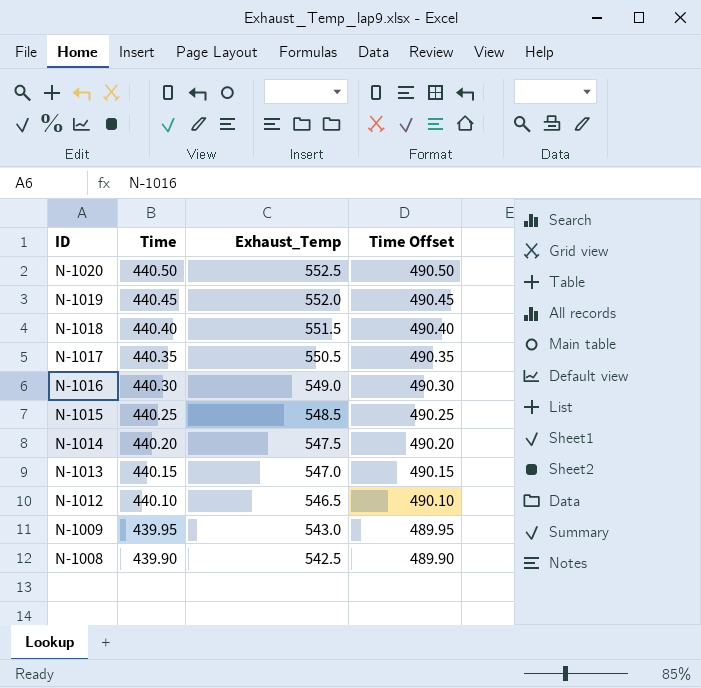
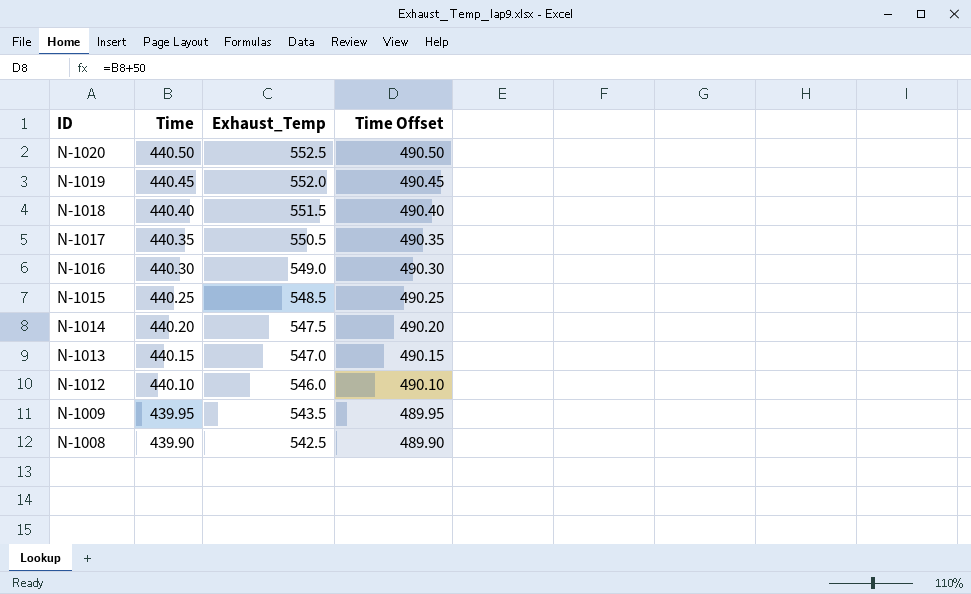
N-1012 | Exhaust_Temp: 546.5 -> 546.0
N-1009 | Exhaust_Temp: 543.0 -> 543.5

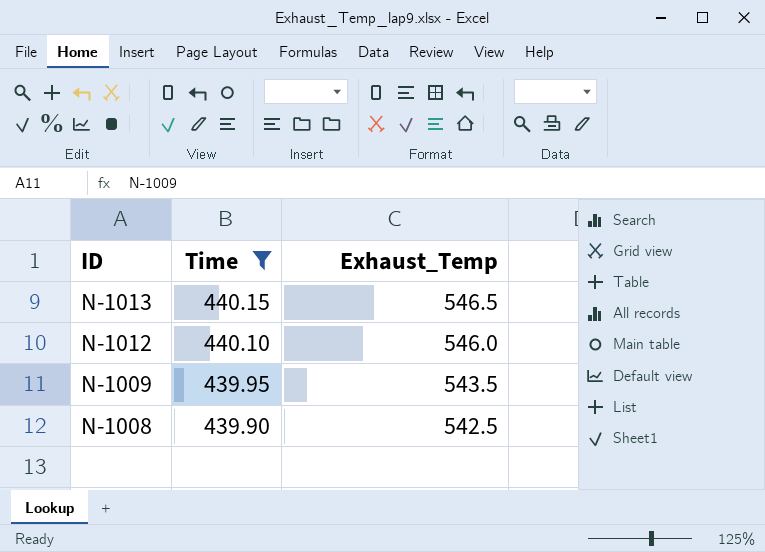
filter: none -> Time <= 440.15
column Time Offset | formula: [Time] + 50 -> none
N-1013 | Exhaust_Temp: 547.0 -> 546.5

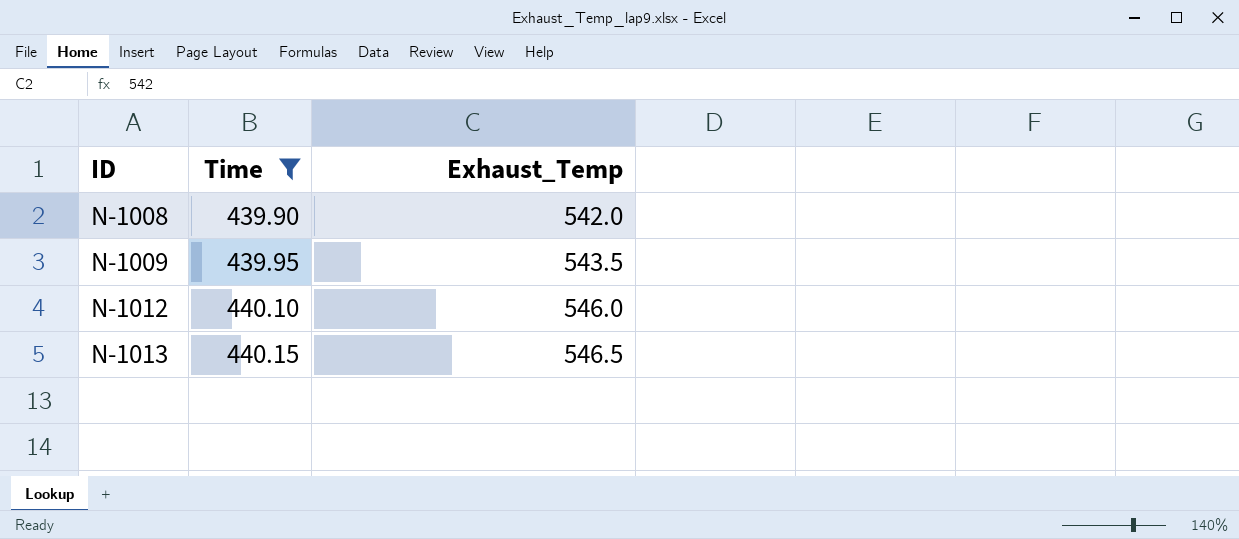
row order: ID descending -> ID ascending
N-1008 | Exhaust_Temp: 542.5 -> 542.0

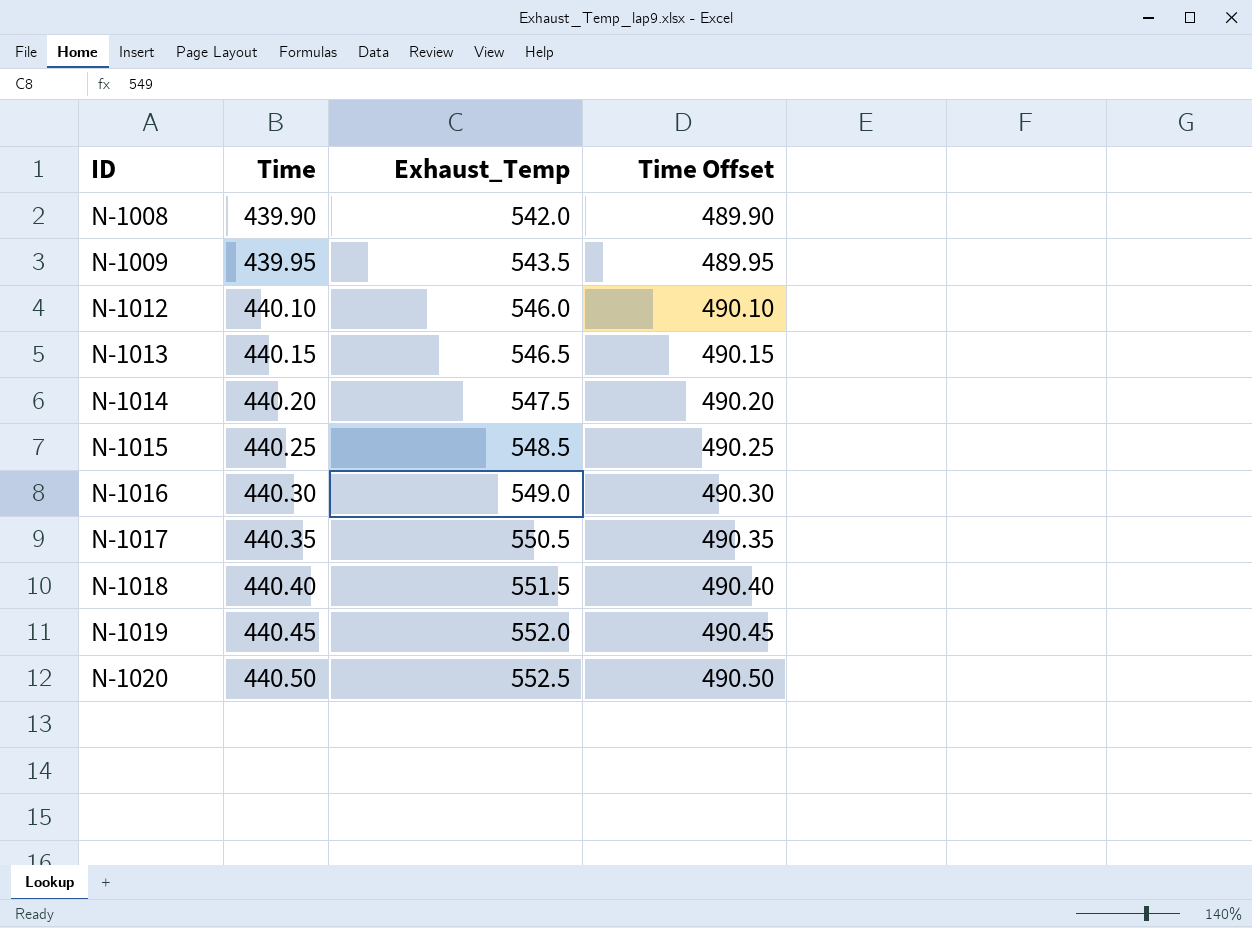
filter: Time <= 440.15 -> none
column Time Offset | formula: none -> [Time] + 50

